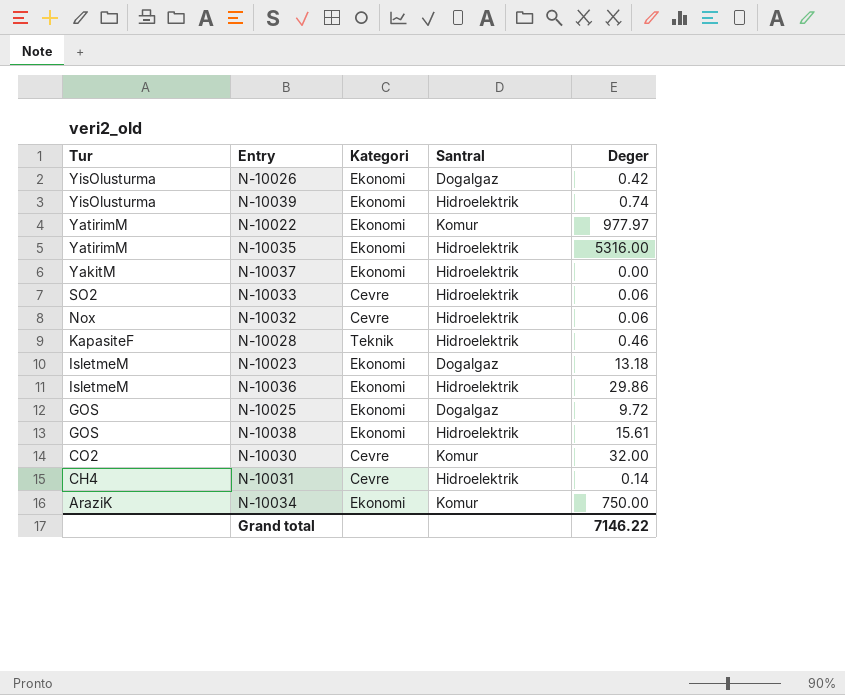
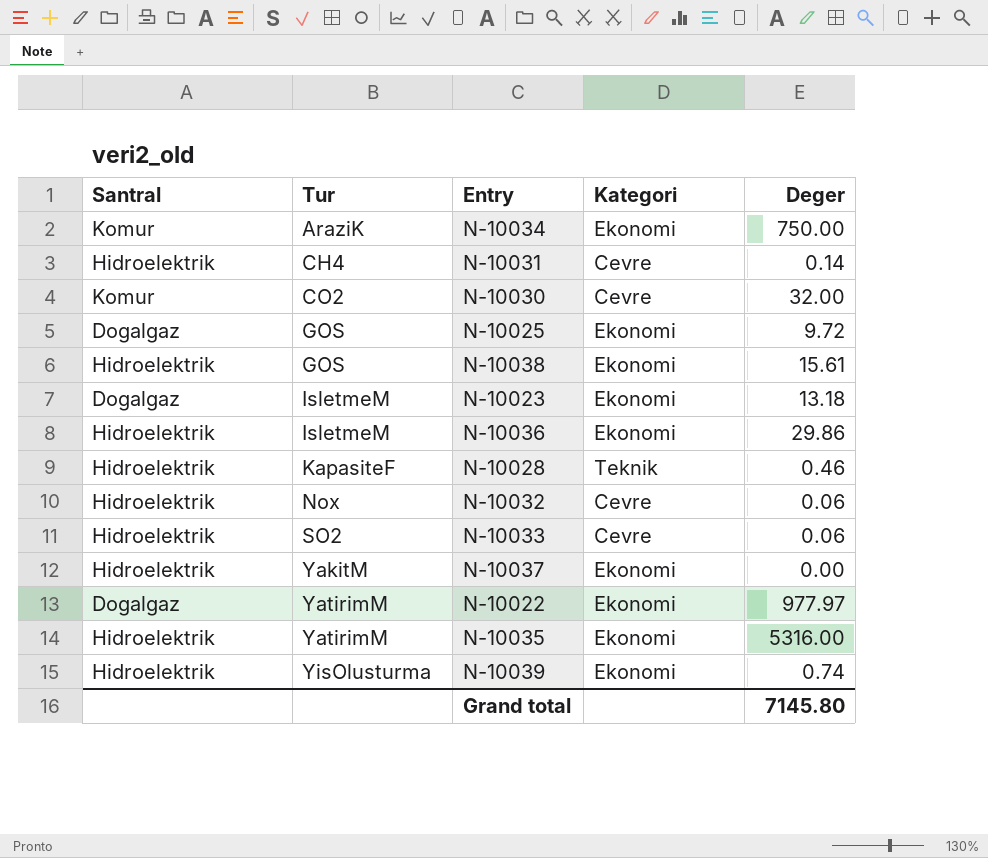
row order: Tur descending -> Tur ascending
column Santral | position: 4 -> 1
row N-10026: YisOlusturma | Ekonomi | Dogalgaz | 0.42 -> none
N-10022 | Santral: Komur -> Dogalgaz
Grand total | Deger: 7146.22 -> 7145.80

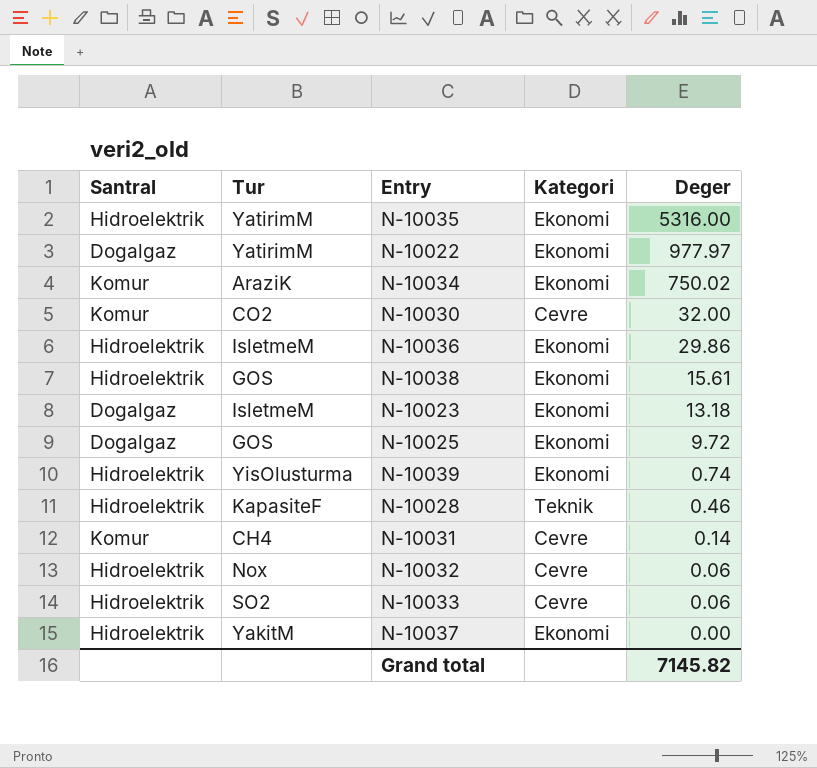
row order: Tur ascending -> Deger descending
N-10034 | Deger: 750.00 -> 750.02
N-10031 | Santral: Hidroelektrik -> Komur
Grand total | Deger: 7145.80 -> 7145.82

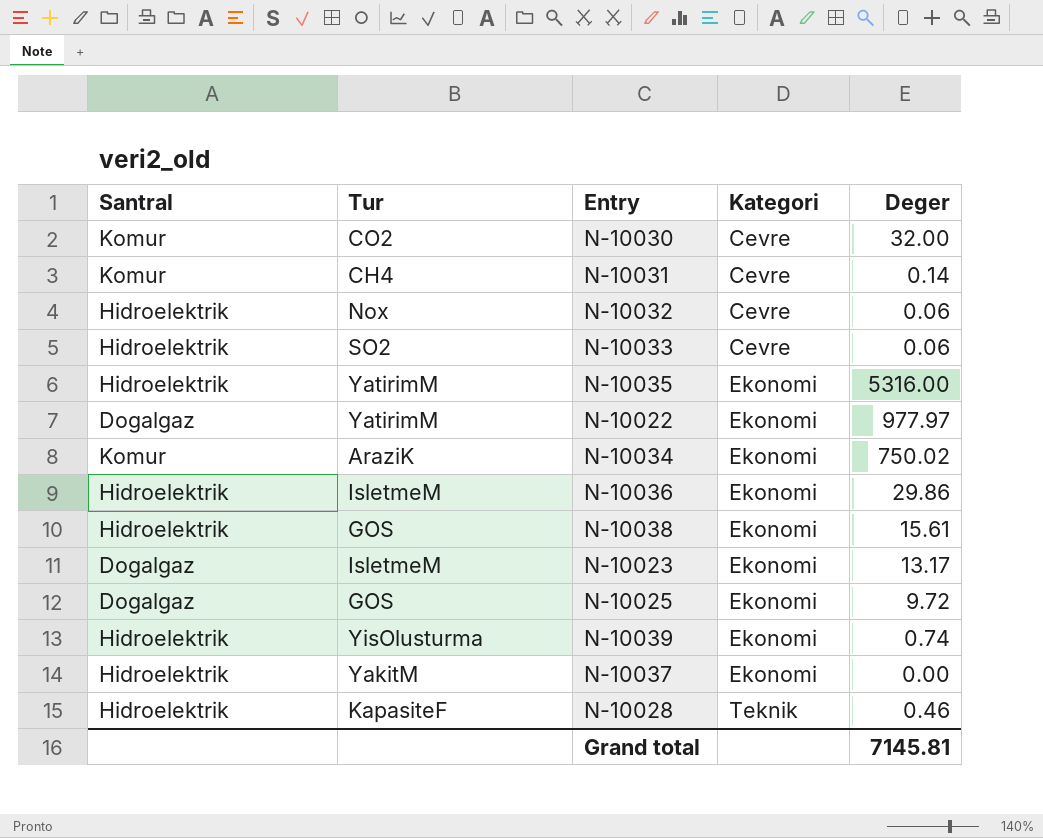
row order: Deger descending -> Kategori ascending
N-10023 | Deger: 13.18 -> 13.17
Grand total | Deger: 7145.82 -> 7145.81

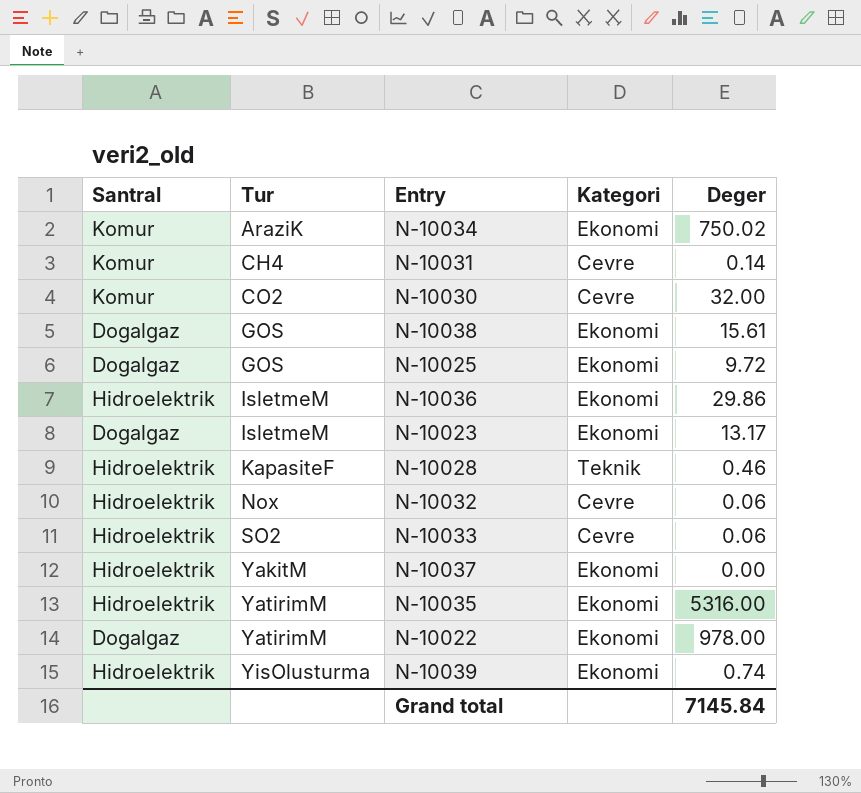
row order: Kategori ascending -> Tur ascending
N-10038 | Santral: Hidroelektrik -> Dogalgaz
N-10022 | Deger: 977.97 -> 978.00
Grand total | Deger: 7145.81 -> 7145.84

